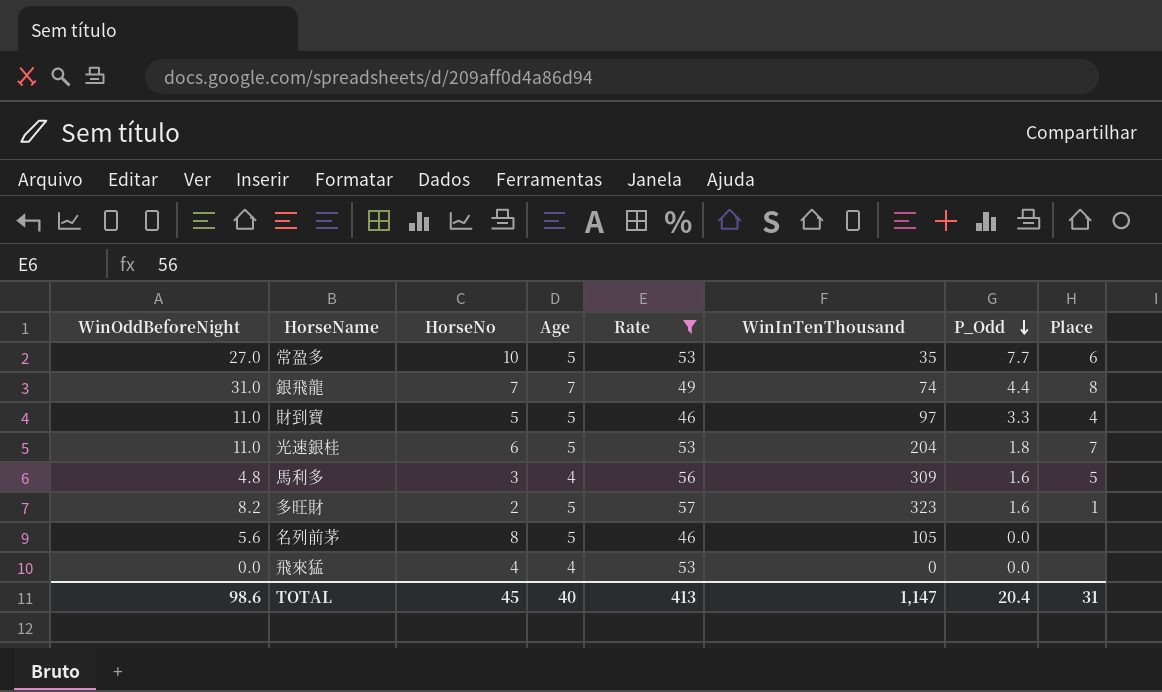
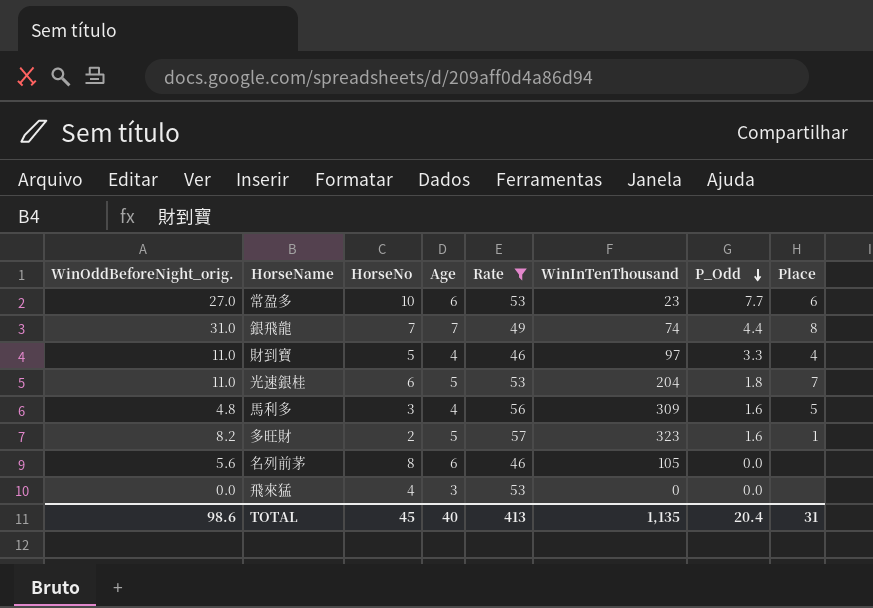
column name: WinOddBeforeNight -> WinOddBeforeNight_orig.
常盈多 | Age: 5 -> 6
常盈多 | WinInTenThousand: 35 -> 23
財到寶 | Age: 5 -> 4
名列前茅 | Age: 5 -> 6
飛來猛 | Age: 4 -> 3
TOTAL | WinInTenThousand: 1,147 -> 1,135

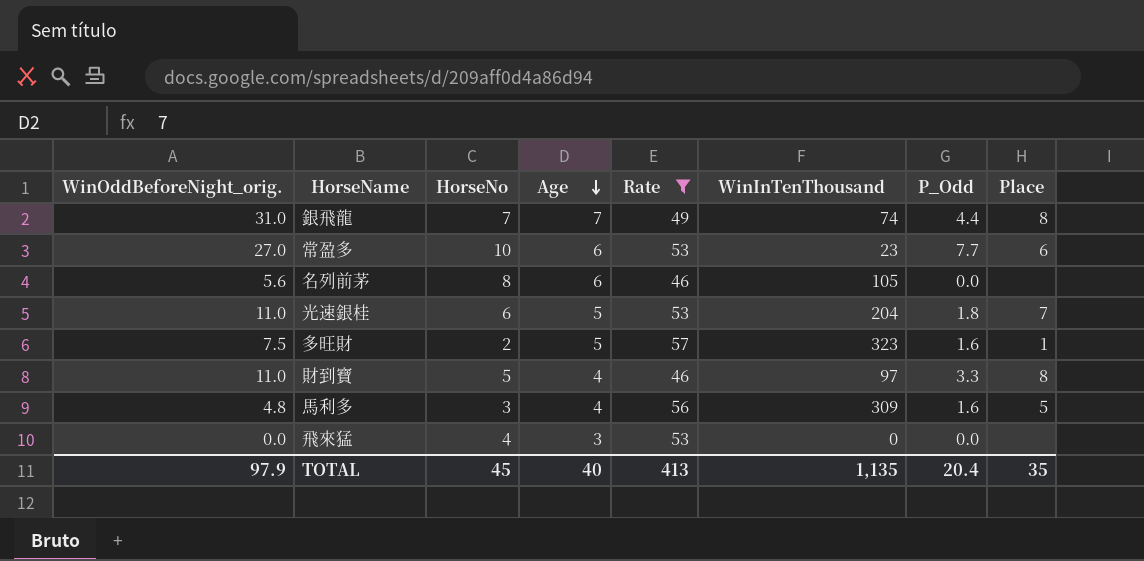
row order: P_Odd descending -> Age descending
多旺財 | WinOddBeforeNight_orig.: 8.2 -> 7.5
財到寶 | Place: 4 -> 8
TOTAL | WinOddBeforeNight_orig.: 98.6 -> 97.9
TOTAL | Place: 31 -> 35

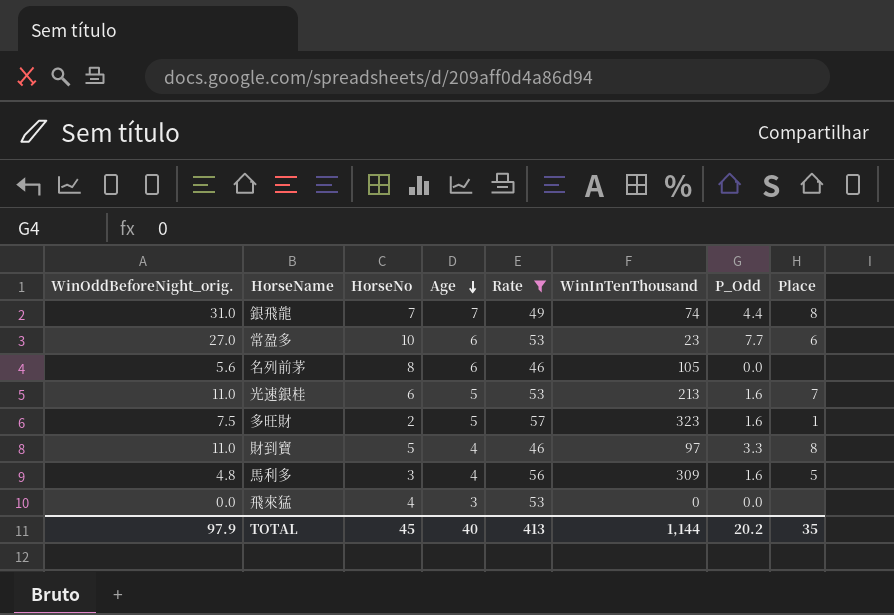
光速銀桂 | WinInTenThousand: 204 -> 213
光速銀桂 | P_Odd: 1.8 -> 1.6
TOTAL | WinInTenThousand: 1,135 -> 1,144
TOTAL | P_Odd: 20.4 -> 20.2

